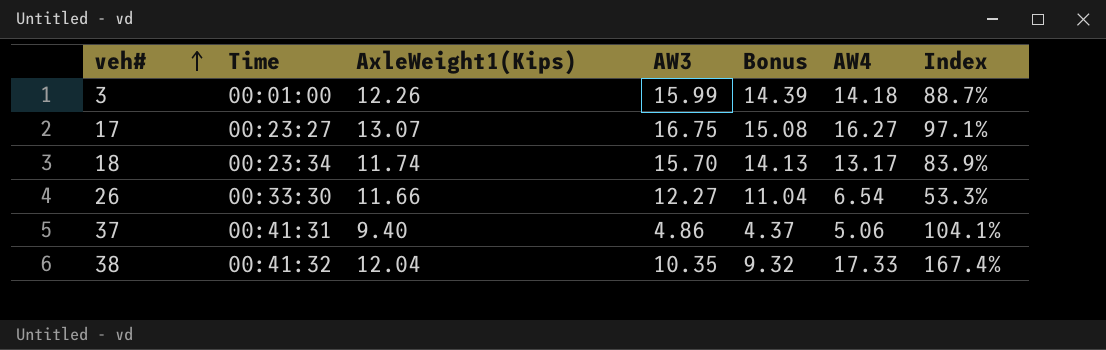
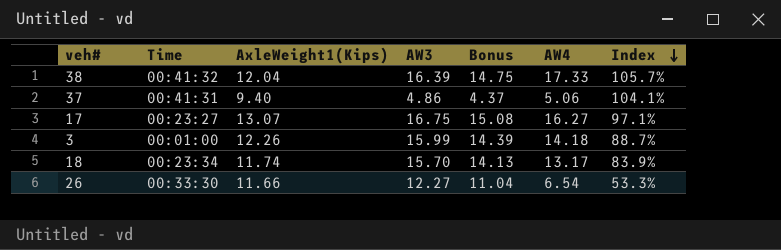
row order: veh# ascending -> Index descending
38 | AW3: 10.35 -> 16.39
38 | Bonus: 9.32 -> 14.75
38 | Index: 167.4% -> 105.7%

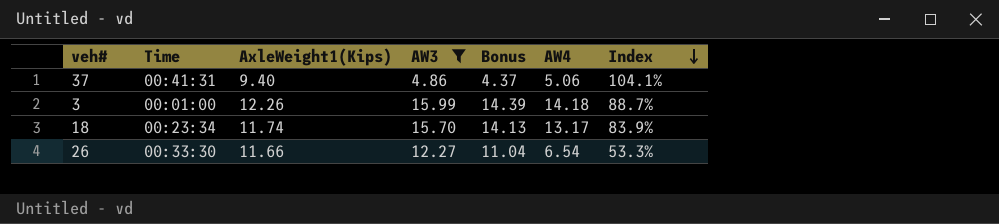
filter: none -> AW3 <= 15.99

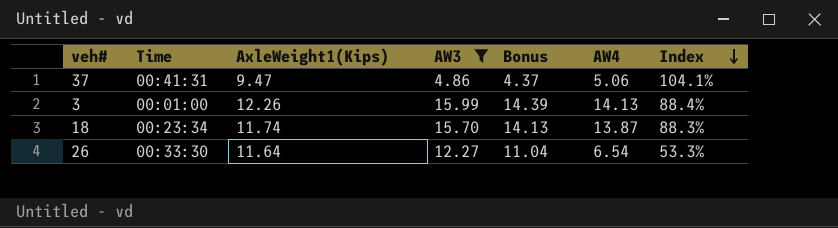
37 | AxleWeight1(Kips): 9.40 -> 9.47
3 | AW4: 14.18 -> 14.13
3 | Index: 88.7% -> 88.4%
18 | AW4: 13.17 -> 13.87
18 | Index: 83.9% -> 88.3%
26 | AxleWeight1(Kips): 11.66 -> 11.64

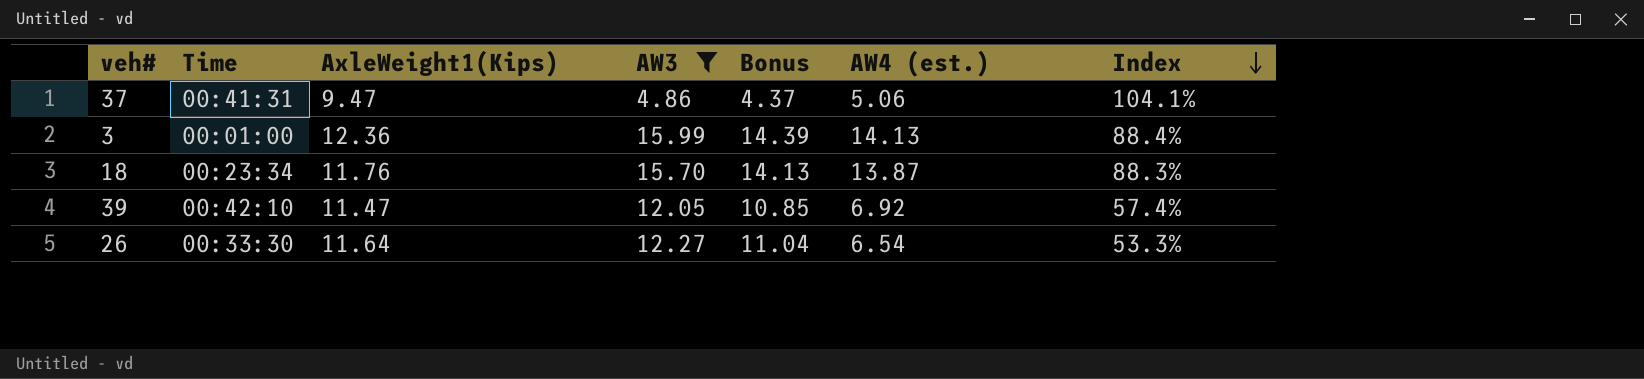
column name: AW4 -> AW4 (est.)
3 | AxleWeight1(Kips): 12.26 -> 12.36
18 | AxleWeight1(Kips): 11.74 -> 11.76
row 39: none -> 00:42:10 | 11.47 | 12.05 | 10.85 | 6.92 | 57.4%

